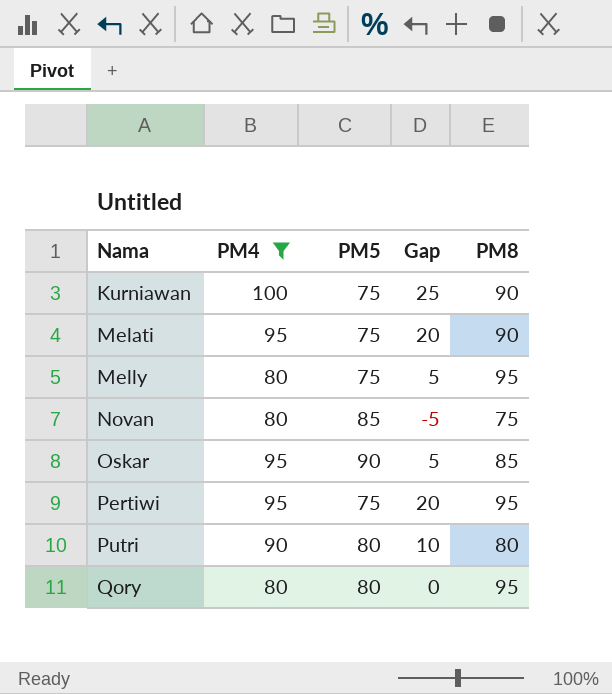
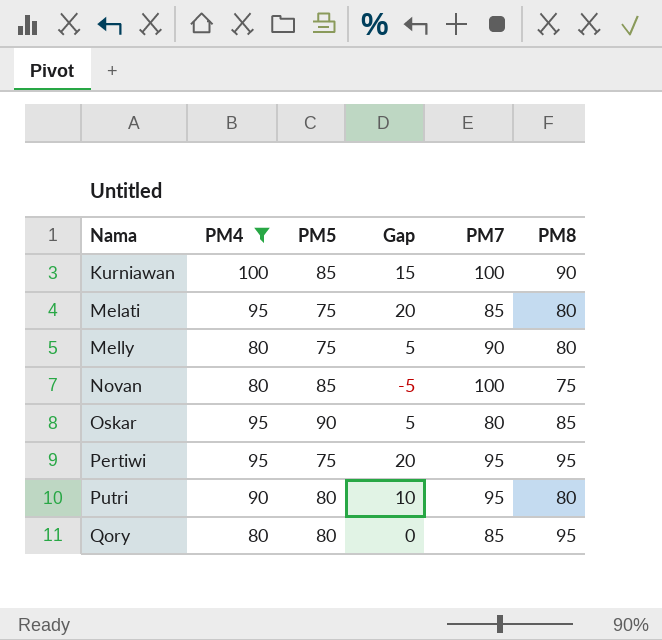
column PM7 | position: none -> 5
Kurniawan | PM5: 75 -> 85
Kurniawan | Gap: 25 -> 15
Melati | PM8: 90 -> 80
Melly | PM8: 95 -> 80

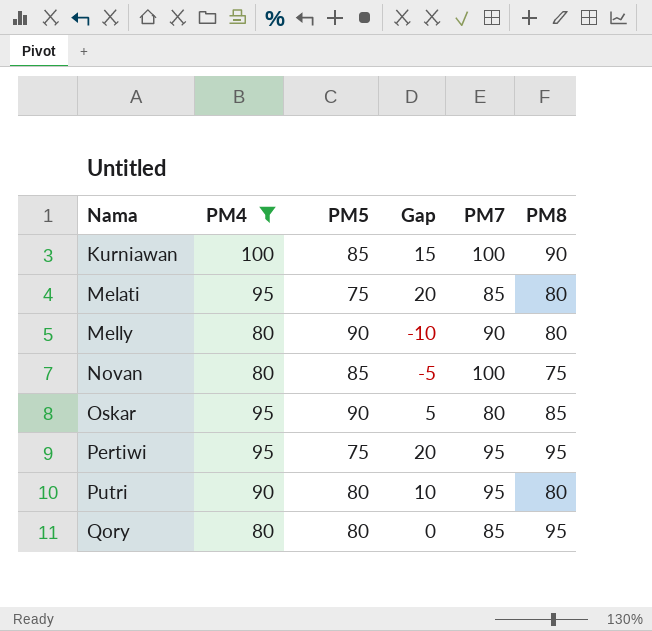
Melly | PM5: 75 -> 90
Melly | Gap: 5 -> -10

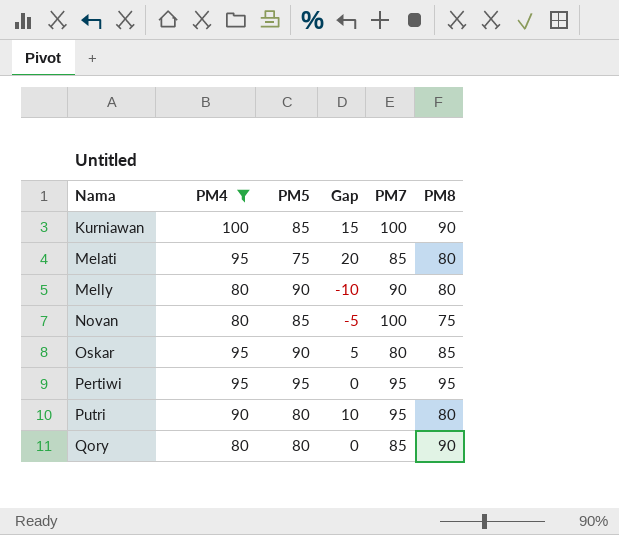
Pertiwi | PM5: 75 -> 95
Pertiwi | Gap: 20 -> 0
Qory | PM8: 95 -> 90

